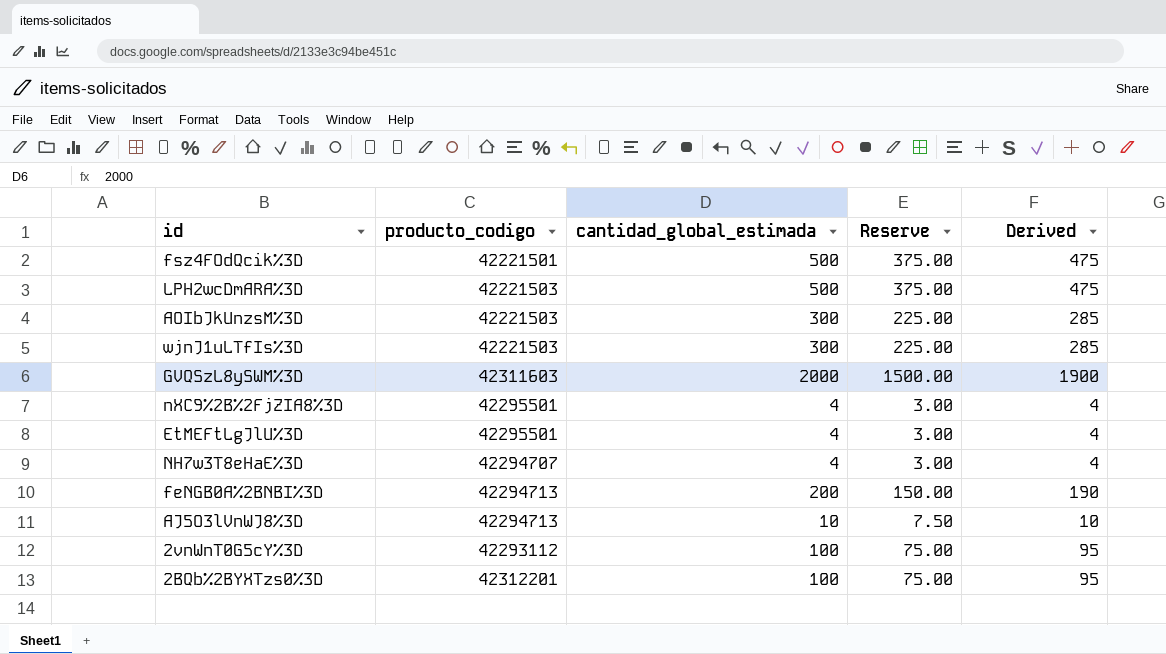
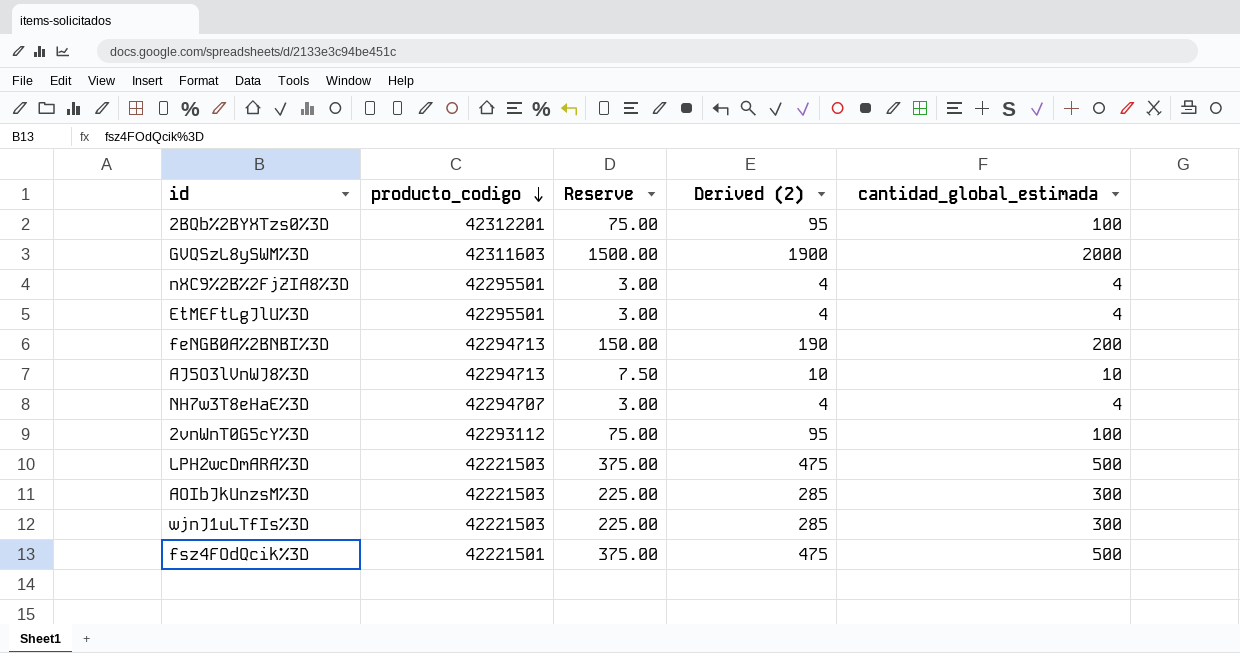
row order: none -> producto_codigo descending
column name: Derived -> Derived (2)
column cantidad_global_estimada | position: 3 -> 5

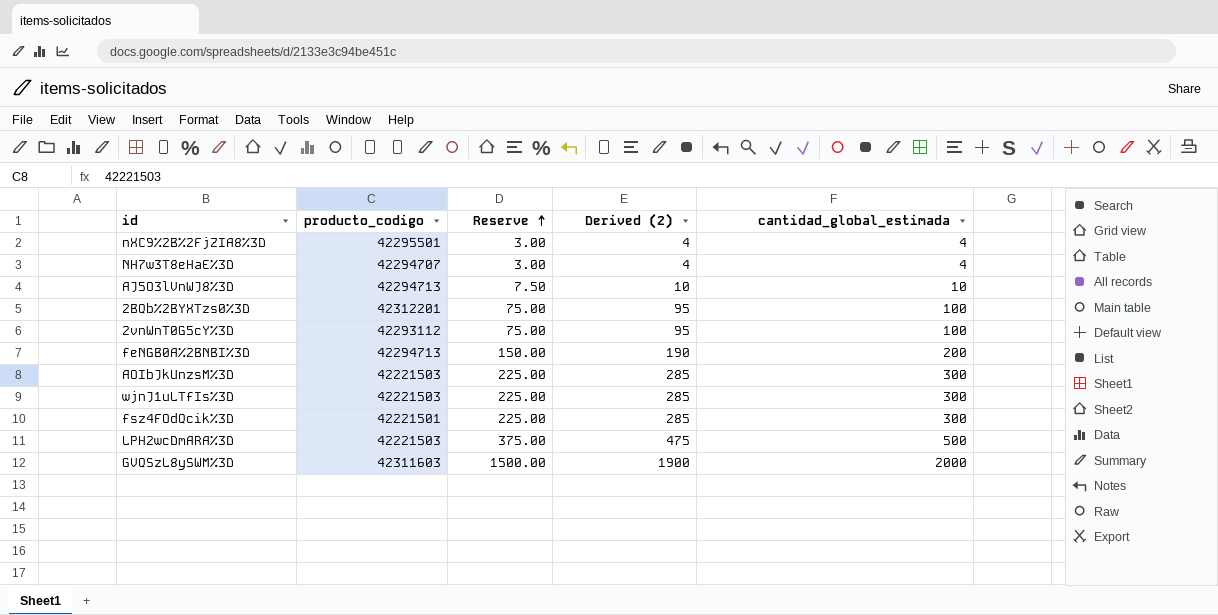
row order: producto_codigo descending -> Reserve ascending
row EtMEFtLgJlU%3D: 42295501 | 3.00 | 4 | 4 -> none
fsz4FOdQcik%3D | Reserve: 375.00 -> 225.00
fsz4FOdQcik%3D | Derived (2): 475 -> 285
fsz4FOdQcik%3D | cantidad_global_estimada: 500 -> 300

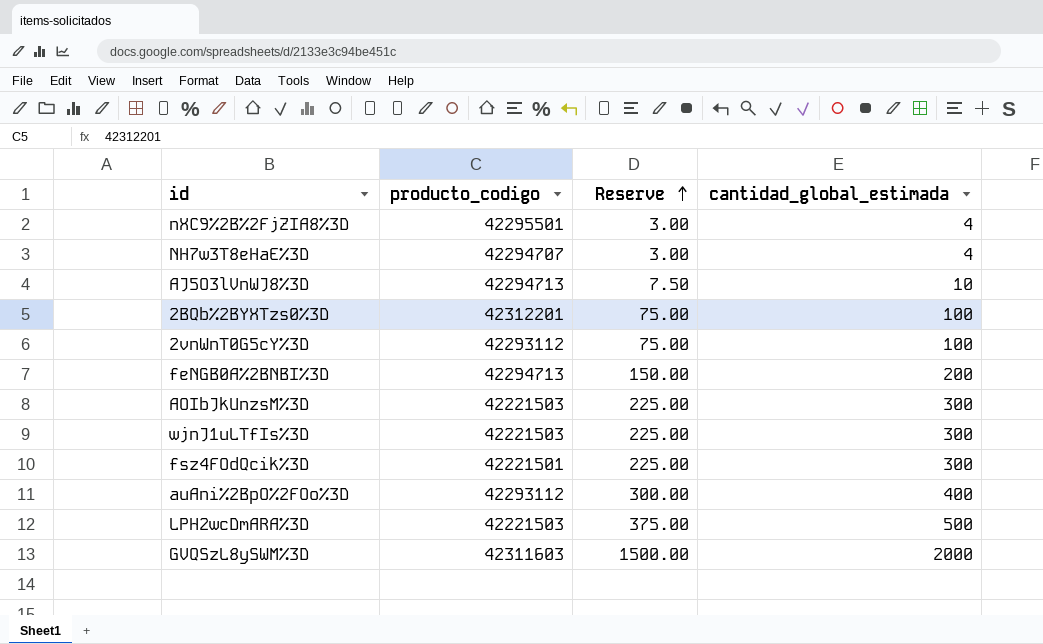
column Derived (2) | formula: [cantidad_global_estimada] * 0.95 -> none
row auAni%2BpO%2FOo%3D: none -> 42293112 | 300.00 | 400

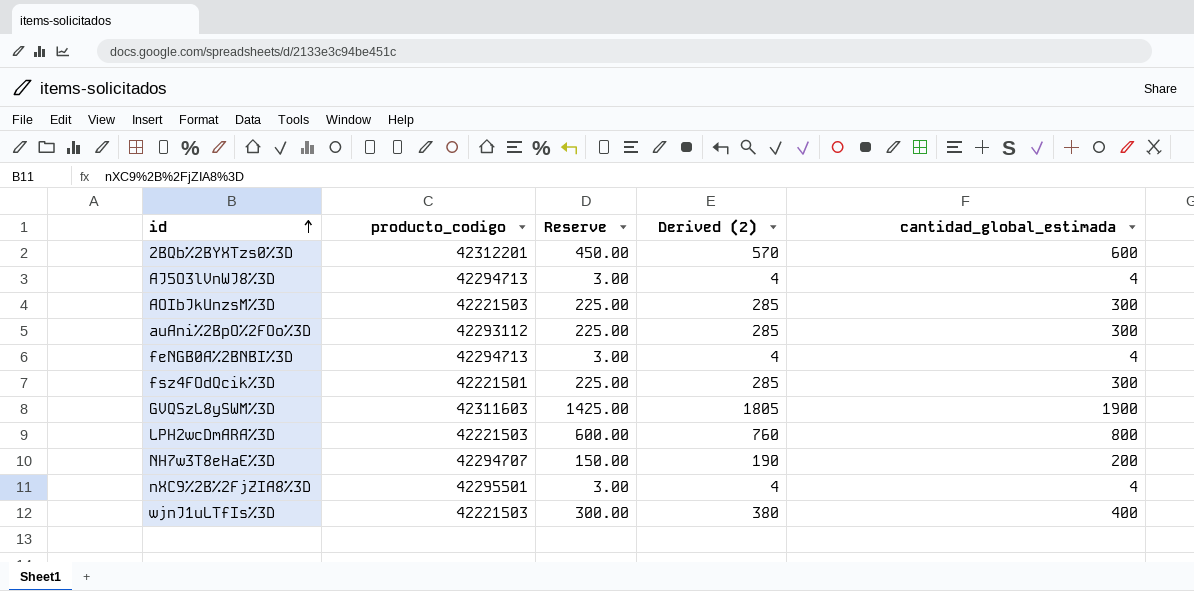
row order: Reserve ascending -> id ascending
column Derived (2) | formula: none -> [cantidad_global_estimada] * 0.95
row 2vnWnT0G5cY%3D: 42293112 | 75.00 | 100 -> none
2BQb%2BYXTzs0%3D | Reserve: 75.00 -> 450.00
2BQb%2BYXTzs0%3D | cantidad_global_estimada: 100 -> 600
AJ5O3lVnWJ8%3D | Reserve: 7.50 -> 3.00
AJ5O3lVnWJ8%3D | cantidad_global_estimada: 10 -> 4
auAni%2BpO%2FOo%3D | Reserve: 300.00 -> 225.00
auAni%2BpO%2FOo%3D | cantidad_global_estimada: 400 -> 300
feNGB0A%2BNBI%3D | Reserve: 150.00 -> 3.00
feNGB0A%2BNBI%3D | cantidad_global_estimada: 200 -> 4
GVQSzL8ySWM%3D | Reserve: 1500.00 -> 1425.00
GVQSzL8ySWM%3D | cantidad_global_estimada: 2000 -> 1900
LPH2wcDmARA%3D | Reserve: 375.00 -> 600.00
LPH2wcDmARA%3D | cantidad_global_estimada: 500 -> 800
NH7w3T8eHaE%3D | Reserve: 3.00 -> 150.00
NH7w3T8eHaE%3D | cantidad_global_estimada: 4 -> 200
wjnJ1uLTfIs%3D | Reserve: 225.00 -> 300.00
wjnJ1uLTfIs%3D | cantidad_global_estimada: 300 -> 400

